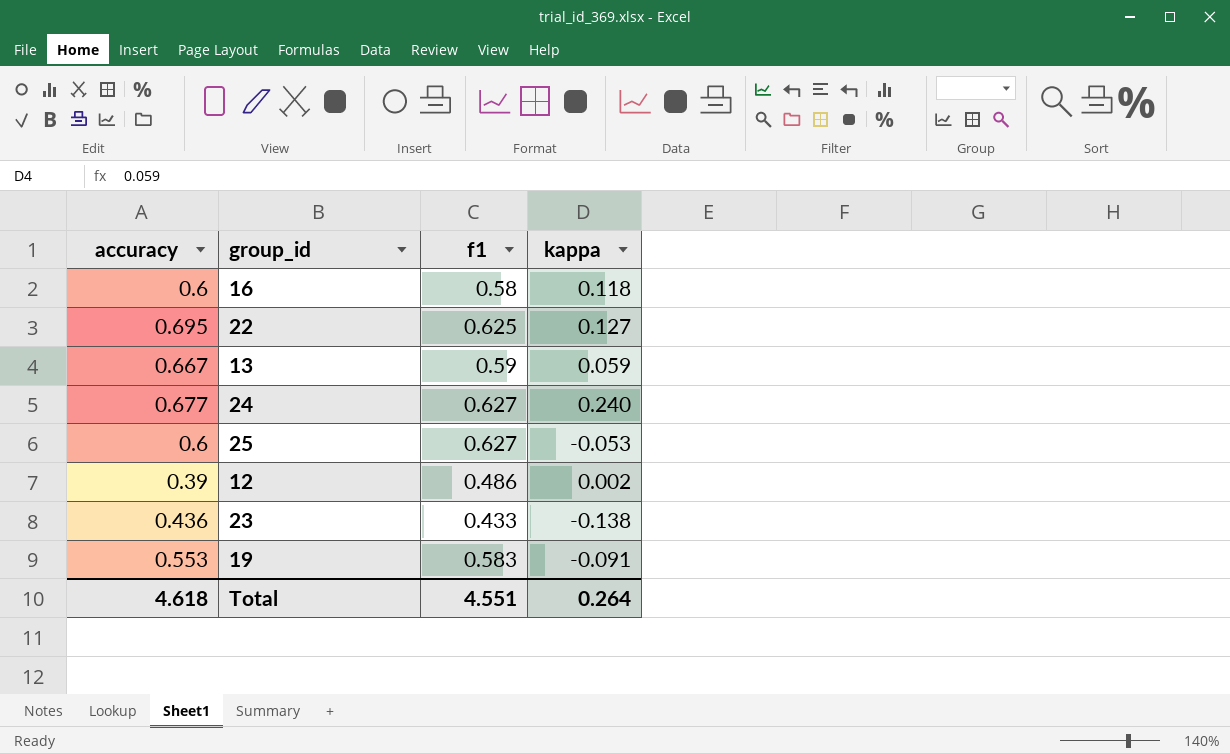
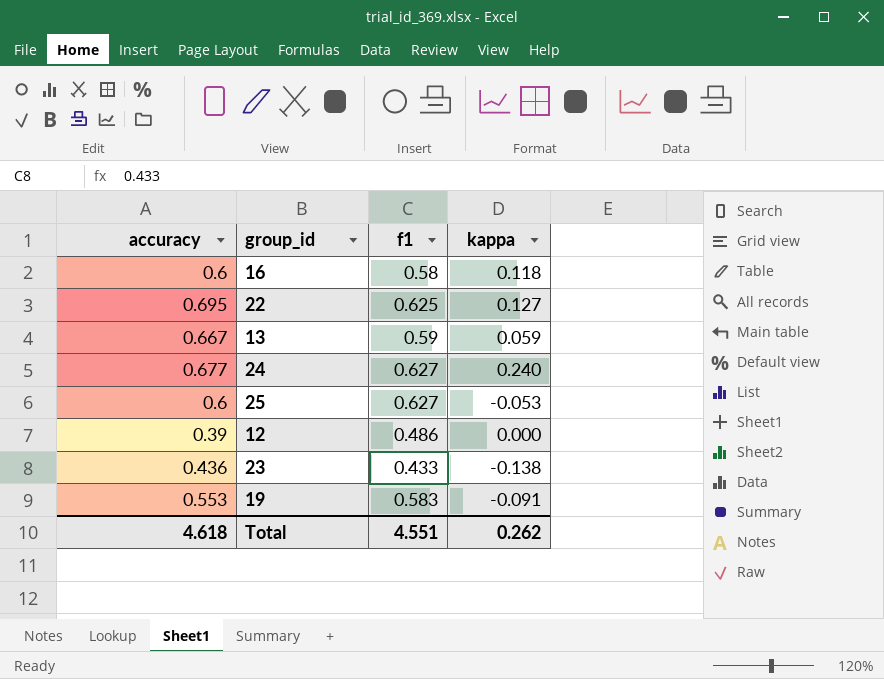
12 | kappa: 0.002 -> 0.000
Total | kappa: 0.264 -> 0.262

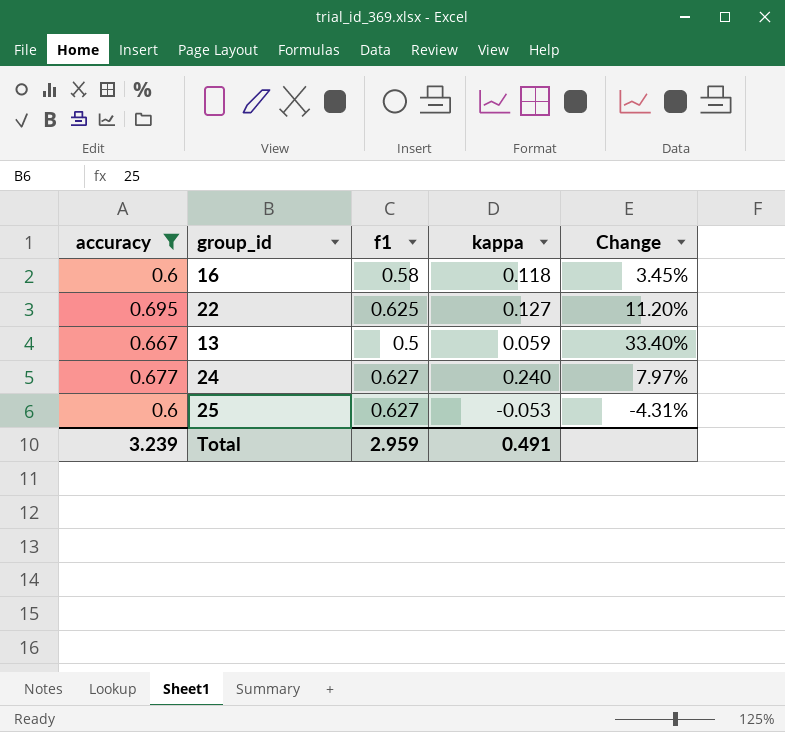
filter: none -> accuracy >= 0.6
column Change | formula: none -> ([accuracy] - [f1]) / [f1]
13 | f1: 0.59 -> 0.5
Total | accuracy: 4.618 -> 3.239
Total | f1: 4.551 -> 2.959
Total | kappa: 0.262 -> 0.491

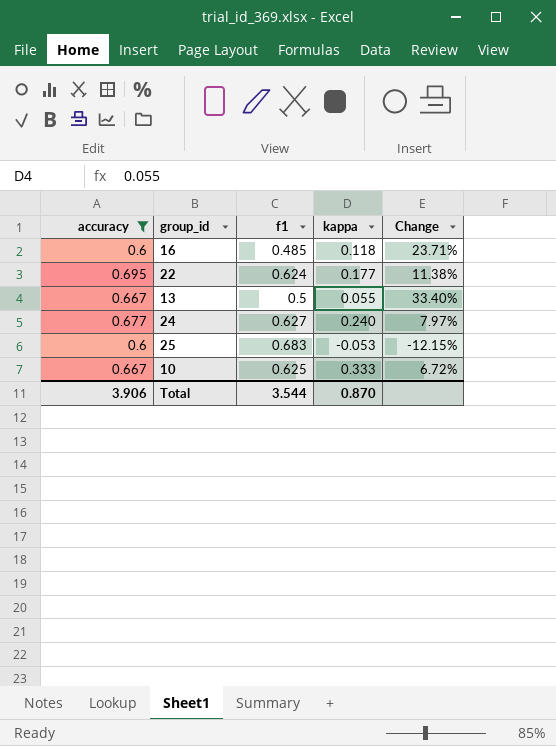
16 | f1: 0.58 -> 0.485
16 | Change: 3.45% -> 23.71%
22 | f1: 0.625 -> 0.624
22 | kappa: 0.127 -> 0.177
22 | Change: 11.20% -> 11.38%
13 | kappa: 0.059 -> 0.055
25 | f1: 0.627 -> 0.683
25 | Change: -4.31% -> -12.15%
row 10: none -> 0.667 | 0.625 | 0.333 | 6.72%
Total | accuracy: 3.239 -> 3.906
Total | f1: 2.959 -> 3.544
Total | kappa: 0.491 -> 0.870

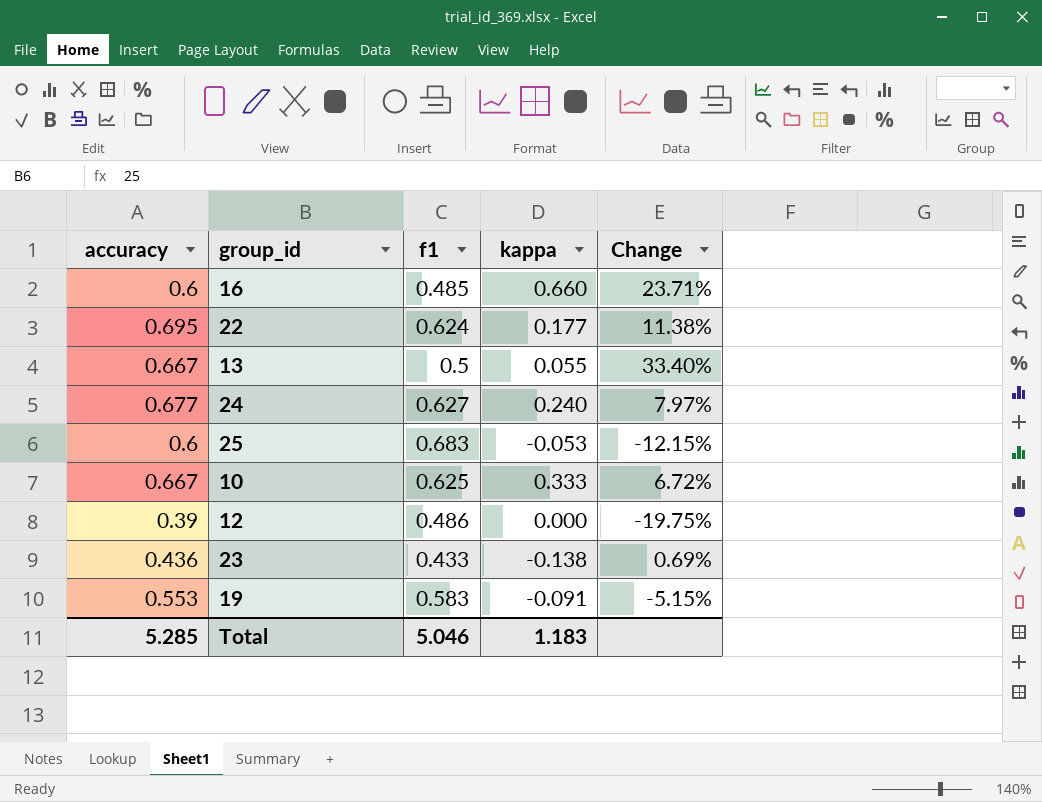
filter: accuracy >= 0.6 -> none
16 | kappa: 0.118 -> 0.660
Total | accuracy: 3.906 -> 5.285
Total | f1: 3.544 -> 5.046
Total | kappa: 0.870 -> 1.183

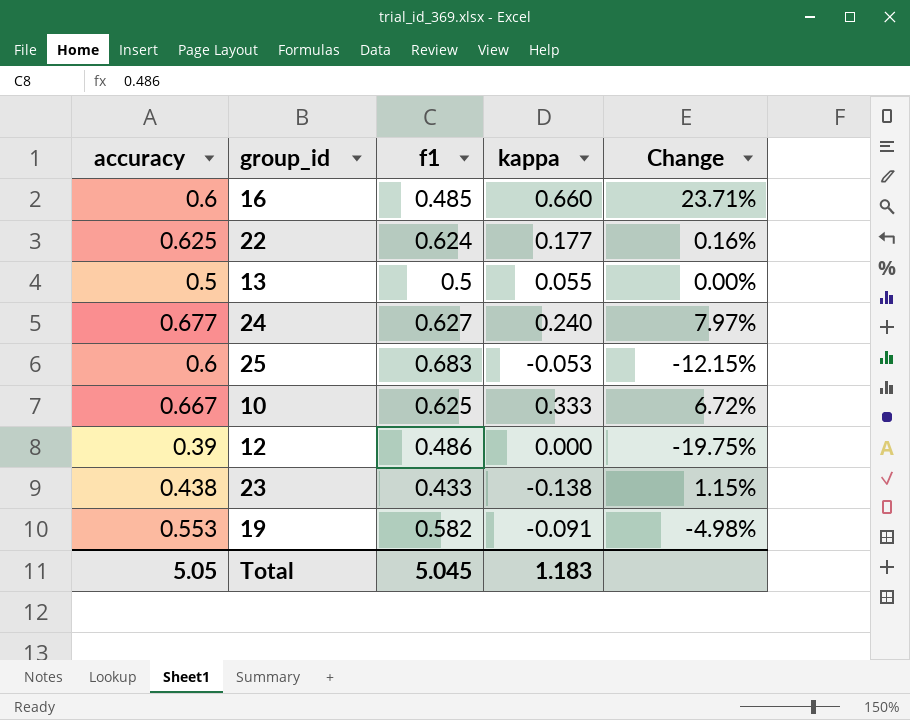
22 | accuracy: 0.695 -> 0.625
22 | Change: 11.38% -> 0.16%
13 | accuracy: 0.667 -> 0.5
13 | Change: 33.40% -> 0.00%
23 | accuracy: 0.436 -> 0.438
23 | Change: 0.69% -> 1.15%
19 | f1: 0.583 -> 0.582
19 | Change: -5.15% -> -4.98%
Total | accuracy: 5.285 -> 5.05
Total | f1: 5.046 -> 5.045

